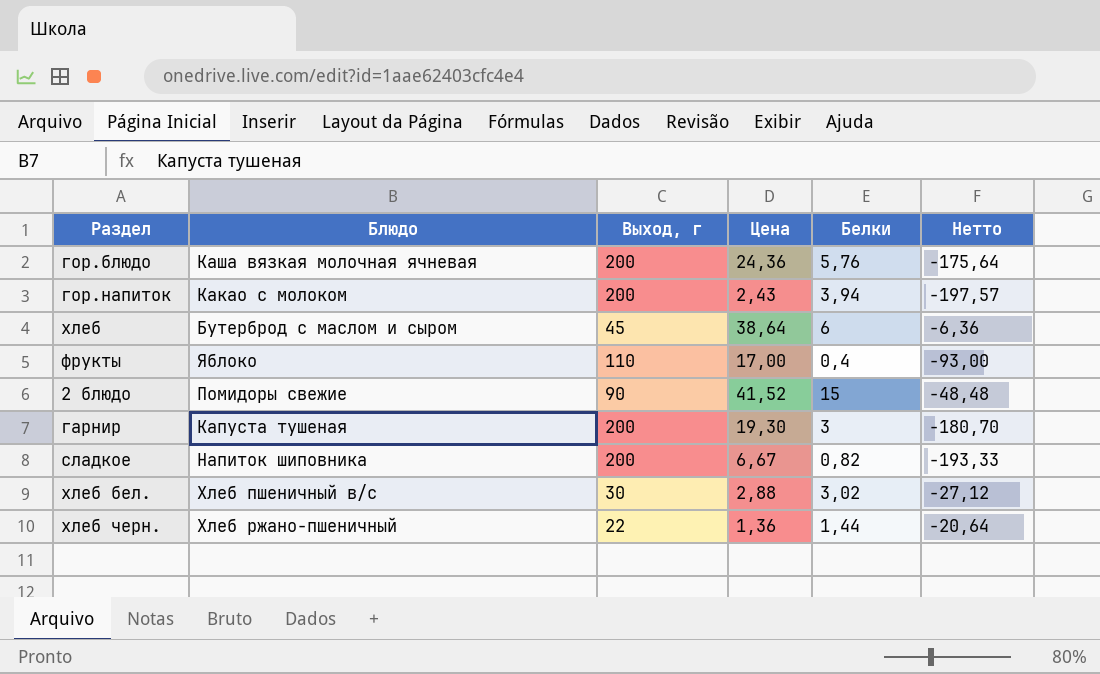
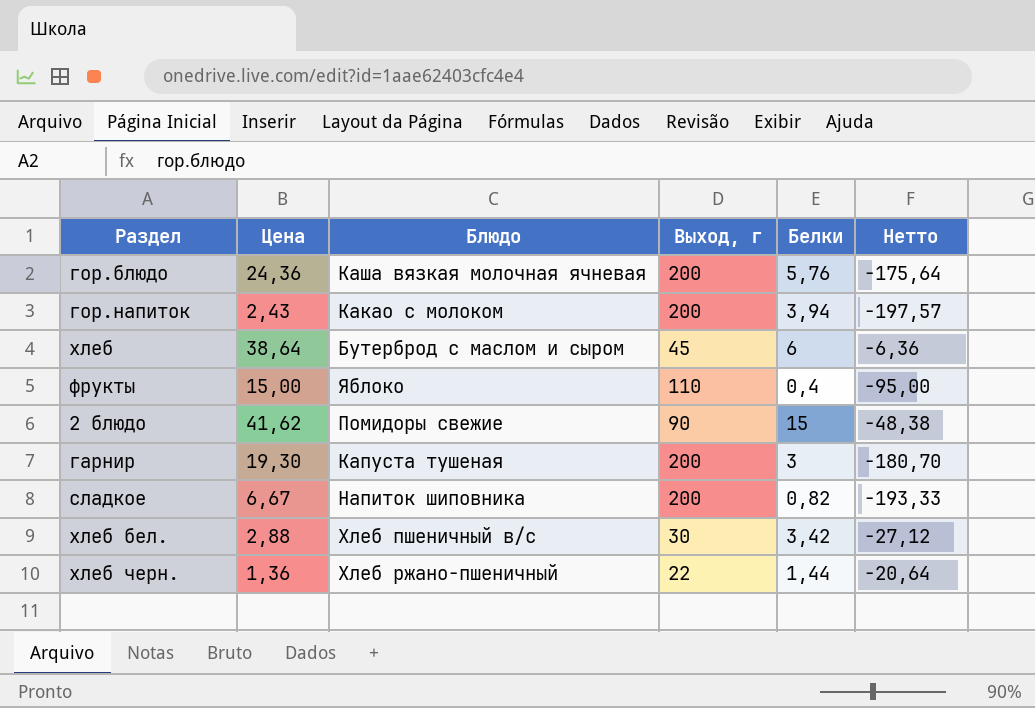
column Цена | position: 4 -> 2
фрукты | Цена: 17,00 -> 15,00
фрукты | Нетто: -93,00 -> -95,00
2 блюдо | Цена: 41,52 -> 41,62
2 блюдо | Нетто: -48,48 -> -48,38
хлеб бел. | Белки: 3,02 -> 3,42

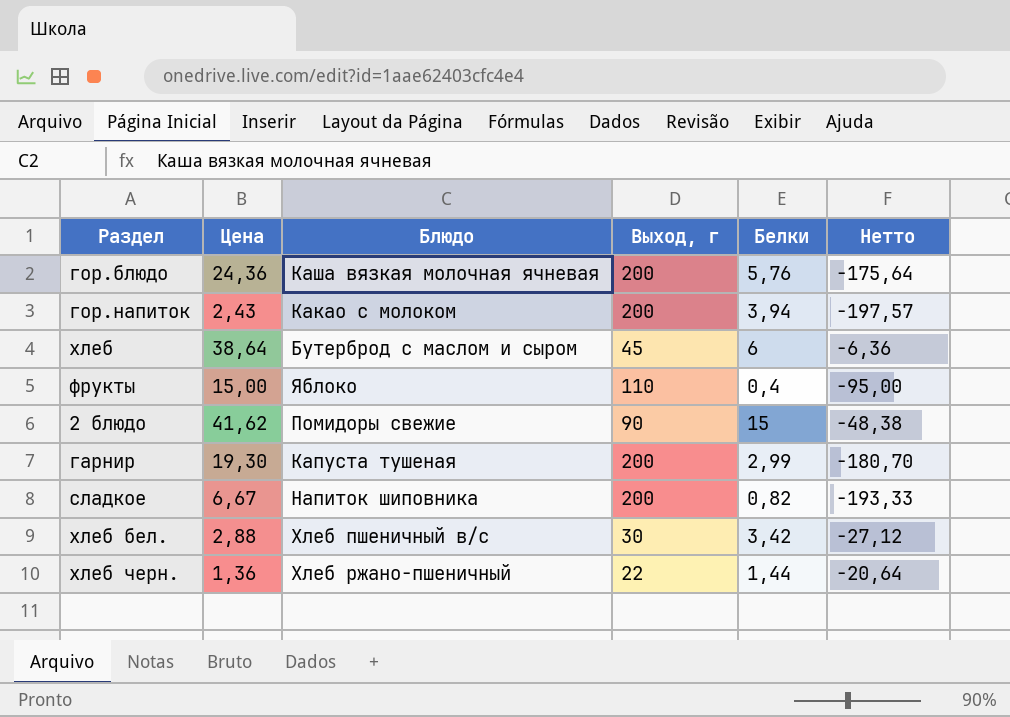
гарнир | Белки: 3 -> 2,99

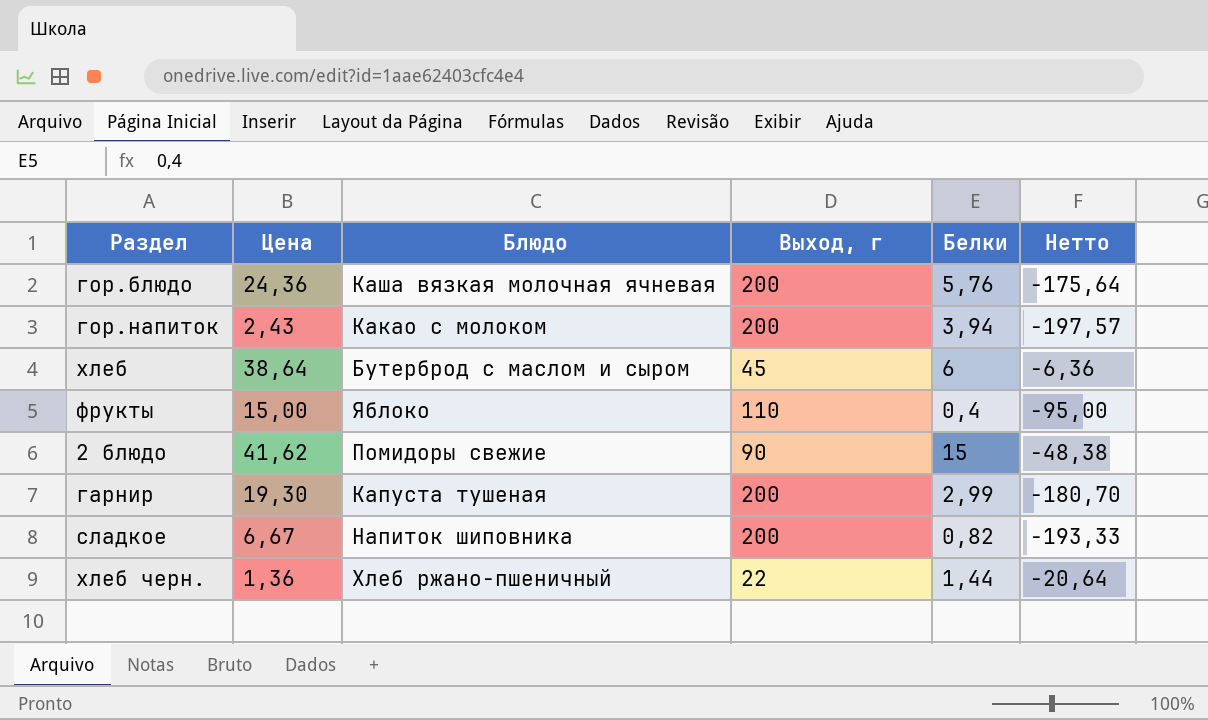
row хлеб бел.: 2,88 | Хлеб пшеничный в/с | 30 | 3,42 | -27,12 -> none

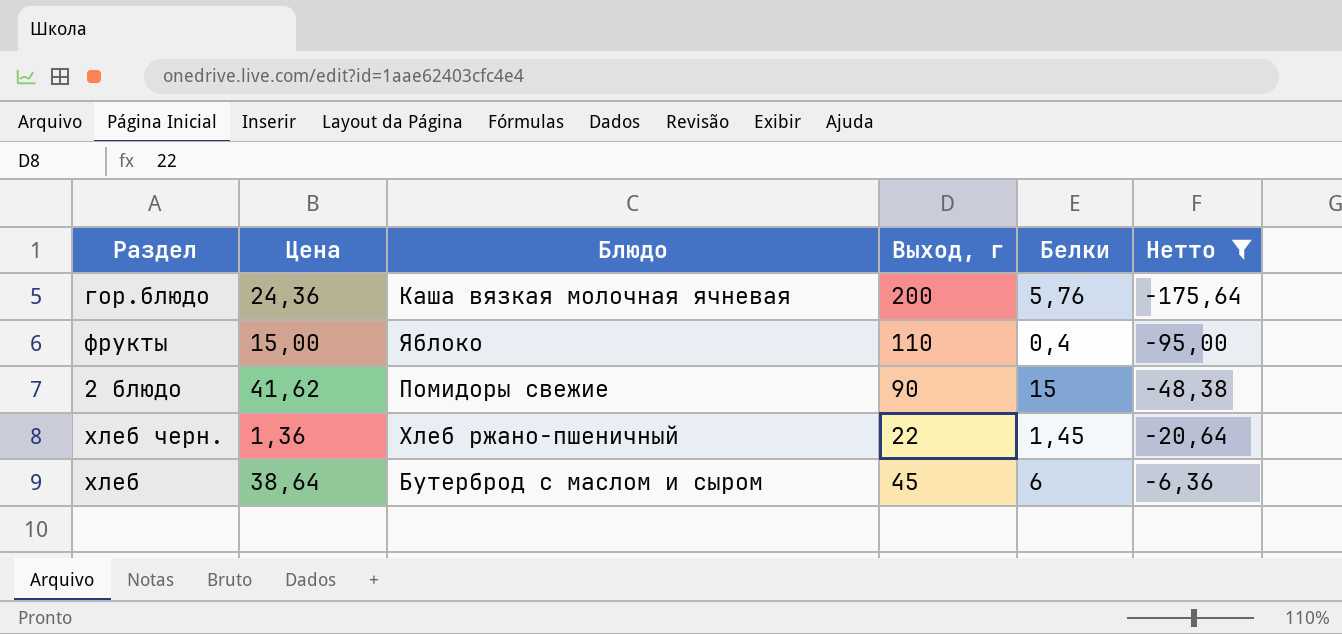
filter: none -> Нетто >= -175,64
row order: none -> Нетто ascending
хлеб черн. | Белки: 1,44 -> 1,45

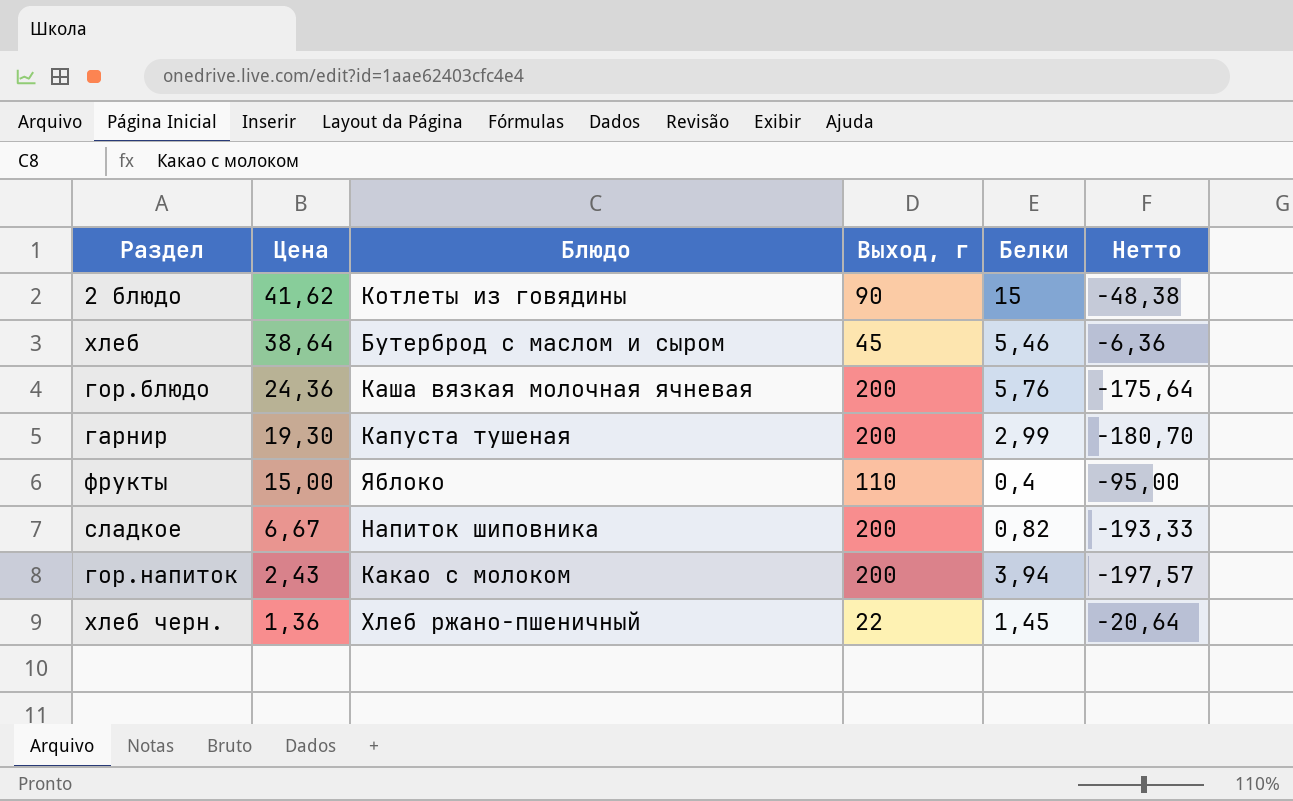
filter: Нетто >= -175,64 -> none
row order: Нетто ascending -> Цена descending
2 блюдо | Блюдо: Помидоры свежие -> Котлеты из говядины
хлеб | Белки: 6 -> 5,46

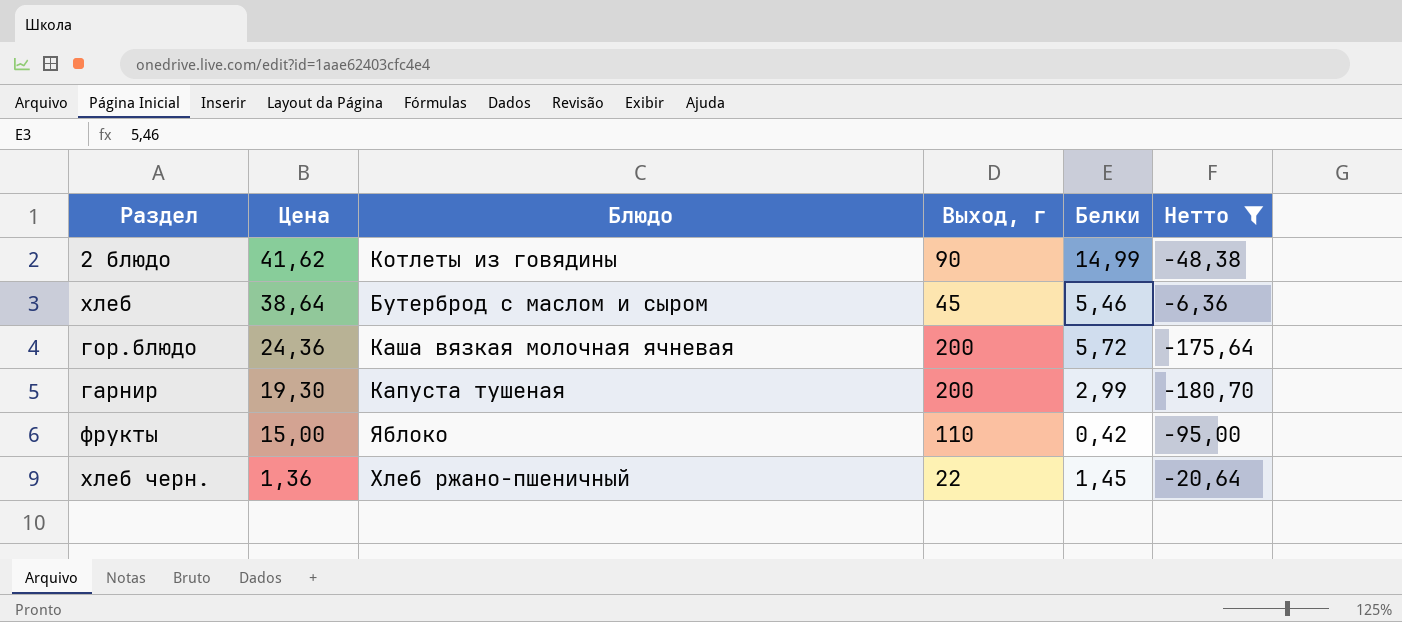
filter: none -> Нетто >= -180,70
2 блюдо | Белки: 15 -> 14,99
гор.блюдо | Белки: 5,76 -> 5,72
фрукты | Белки: 0,4 -> 0,42

